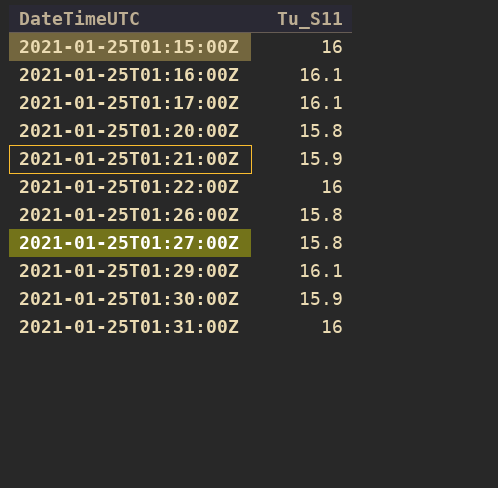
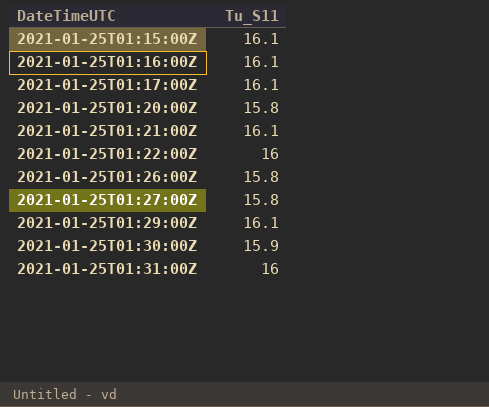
2021-01-25T01:15:00Z | Tu_S11: 16 -> 16.1
2021-01-25T01:21:00Z | Tu_S11: 15.9 -> 16.1

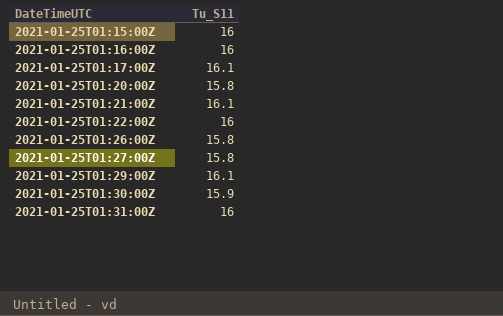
2021-01-25T01:15:00Z | Tu_S11: 16.1 -> 16
2021-01-25T01:16:00Z | Tu_S11: 16.1 -> 16

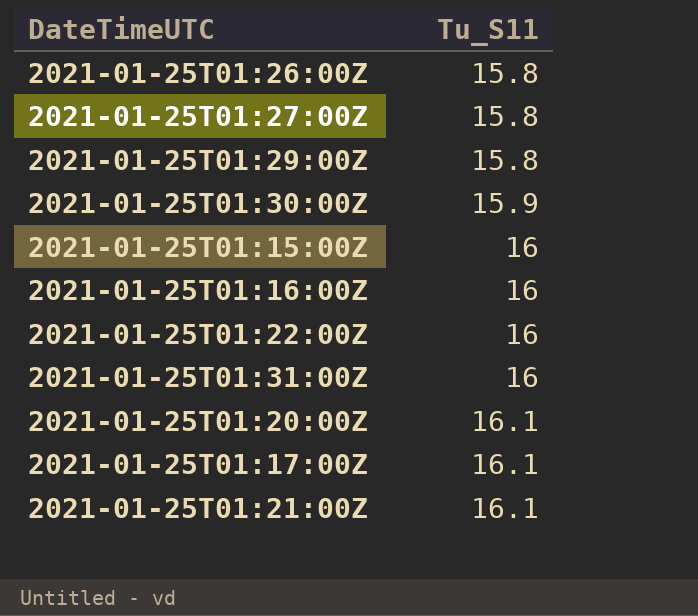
row order: DateTimeUTC ascending -> Tu_S11 ascending
2021-01-25T01:29:00Z | Tu_S11: 16.1 -> 15.8
2021-01-25T01:20:00Z | Tu_S11: 15.8 -> 16.1

